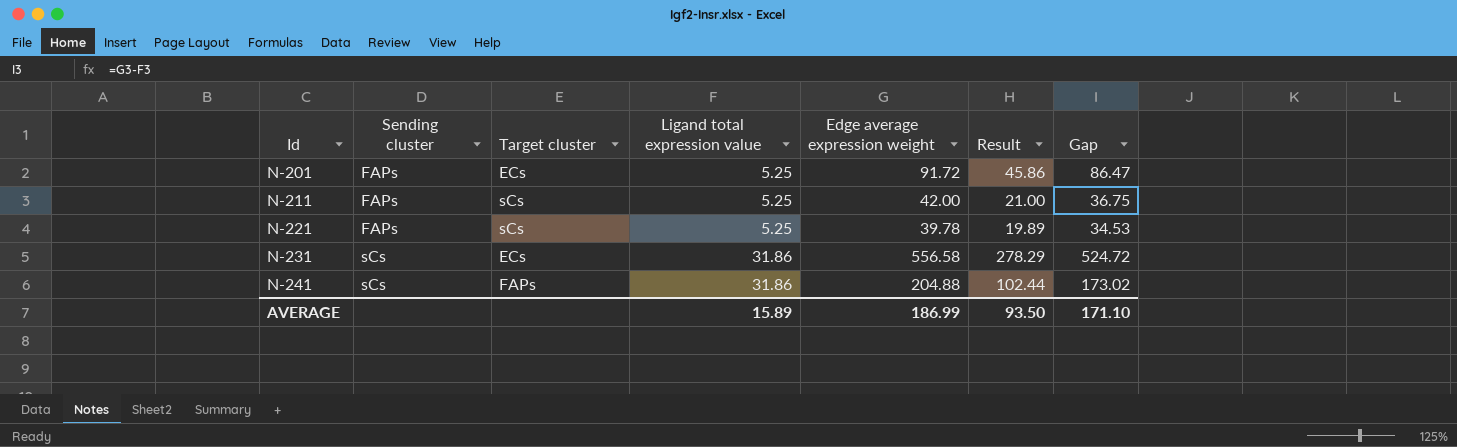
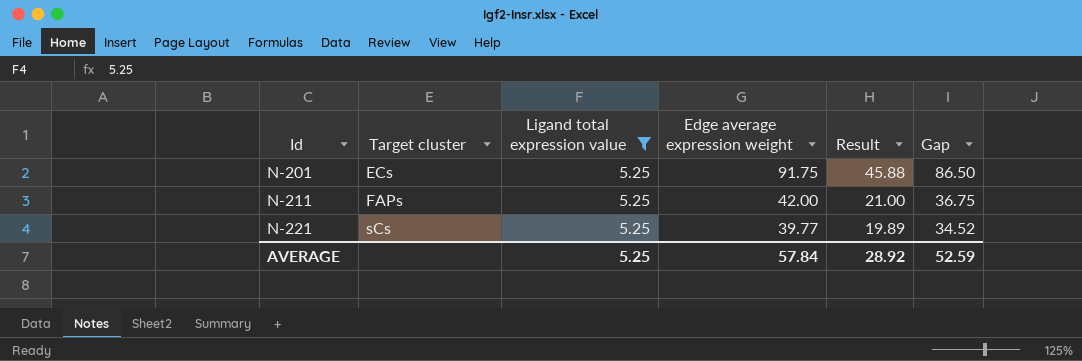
filter: none -> Ligand total expression value = 5.25
column Sending cluster | position: 2 -> none
N-201 | Edge average expression weight: 91.72 -> 91.75
N-201 | Result: 45.86 -> 45.88
N-201 | Gap: 86.47 -> 86.50
N-211 | Target cluster: sCs -> FAPs
N-221 | Edge average expression weight: 39.78 -> 39.77
N-221 | Gap: 34.53 -> 34.52
AVERAGE | Ligand total expression value: 15.89 -> 5.25
AVERAGE | Edge average expression weight: 186.99 -> 57.84
AVERAGE | Result: 93.50 -> 28.92
AVERAGE | Gap: 171.10 -> 52.59

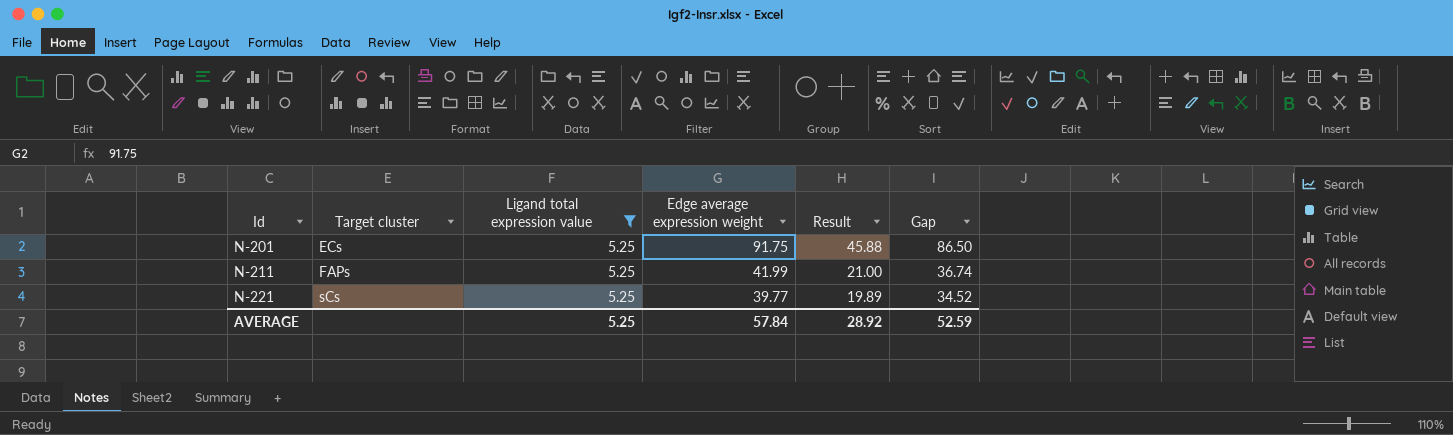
N-211 | Edge average expression weight: 42.00 -> 41.99
N-211 | Gap: 36.75 -> 36.74

